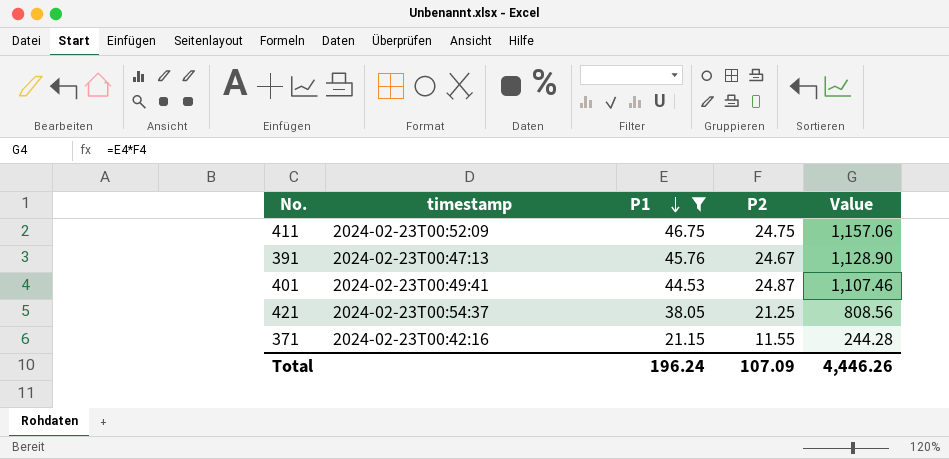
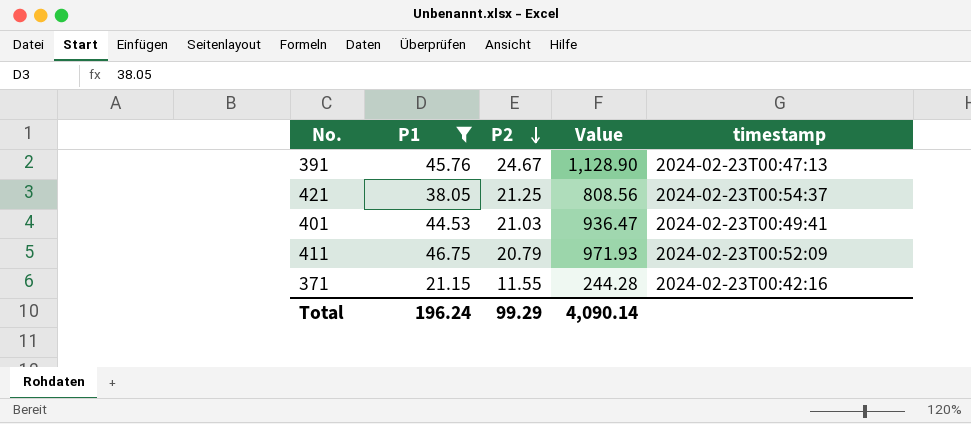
row order: P1 descending -> P2 descending
column timestamp | position: 2 -> 5
401 | P2: 24.87 -> 21.03
401 | Value: 1,107.46 -> 936.47
411 | P2: 24.75 -> 20.79
411 | Value: 1,157.06 -> 971.93
Total | P2: 107.09 -> 99.29
Total | Value: 4,446.26 -> 4,090.14

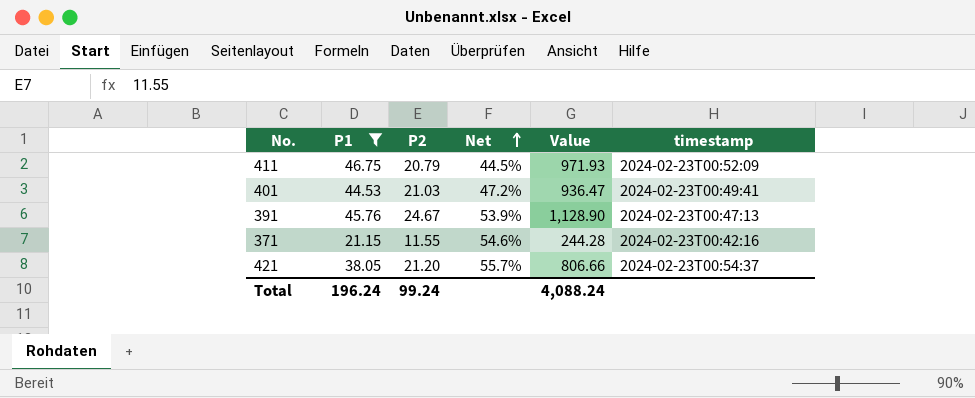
row order: P2 descending -> Net ascending
column Net | formula: none -> [P2] / [P1]
421 | P2: 21.25 -> 21.20
421 | Value: 808.56 -> 806.66
Total | P2: 99.29 -> 99.24
Total | Value: 4,090.14 -> 4,088.24

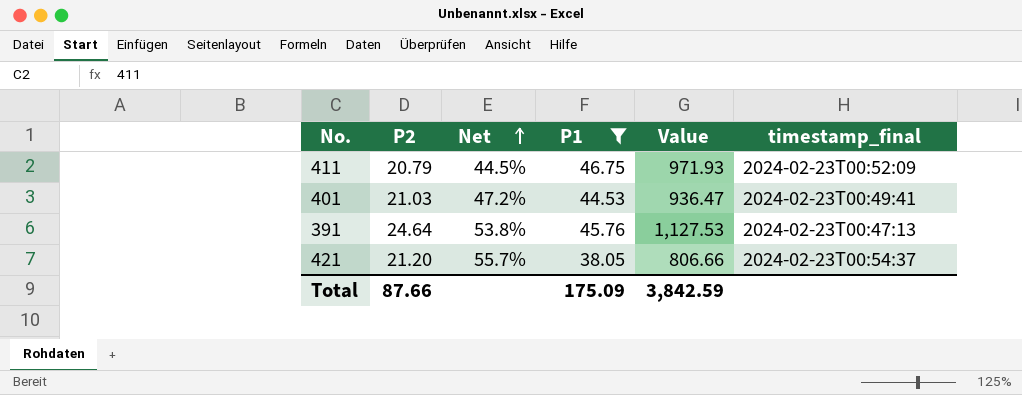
column P1 | position: 2 -> 4
column name: timestamp -> timestamp_final
row 371: 21.15 | 11.55 | 54.6% | 244.28 | 2024-02-23T00:42:16 -> none
391 | P2: 24.67 -> 24.64
391 | Net: 53.9% -> 53.8%
391 | Value: 1,128.90 -> 1,127.53
Total | P2: 99.24 -> 87.66
Total | P1: 196.24 -> 175.09
Total | Value: 4,088.24 -> 3,842.59

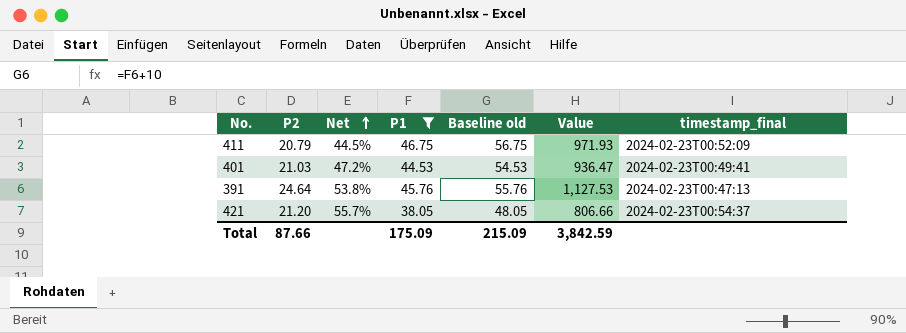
column Baseline old | formula: none -> [P1] + 10

